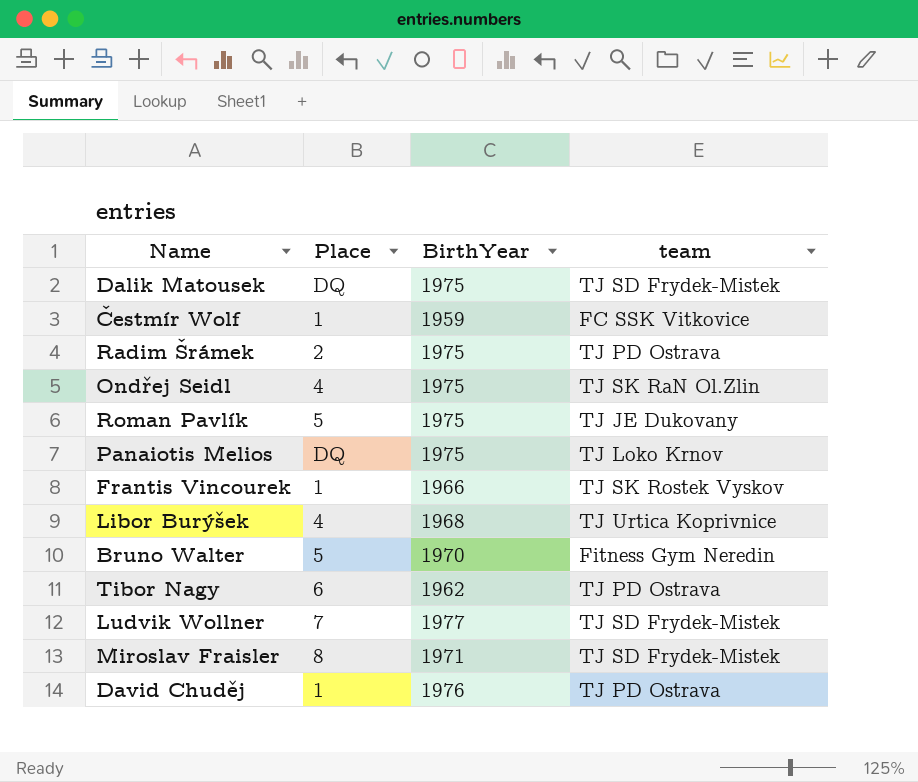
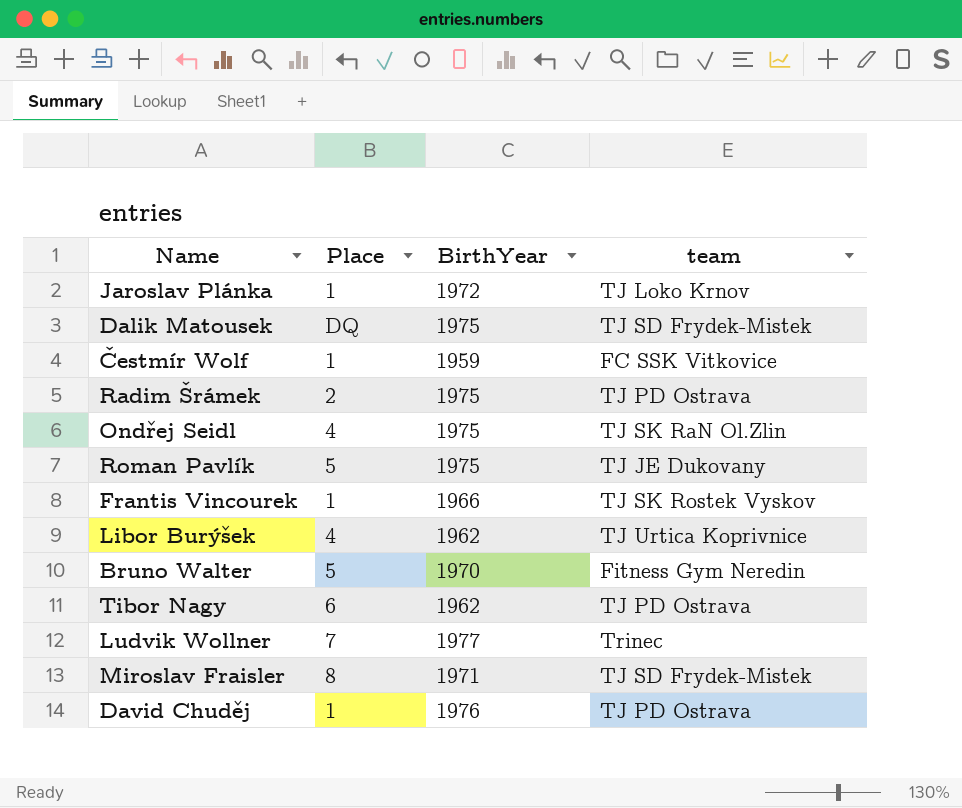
row Panaiotis Melios: DQ | 1975 | TJ Loko Krnov -> none
row Jaroslav Plánka: none -> 1 | 1972 | TJ Loko Krnov
Libor Burýšek | BirthYear: 1968 -> 1962
Ludvik Wollner | team: TJ SD Frydek-Mistek -> Trinec

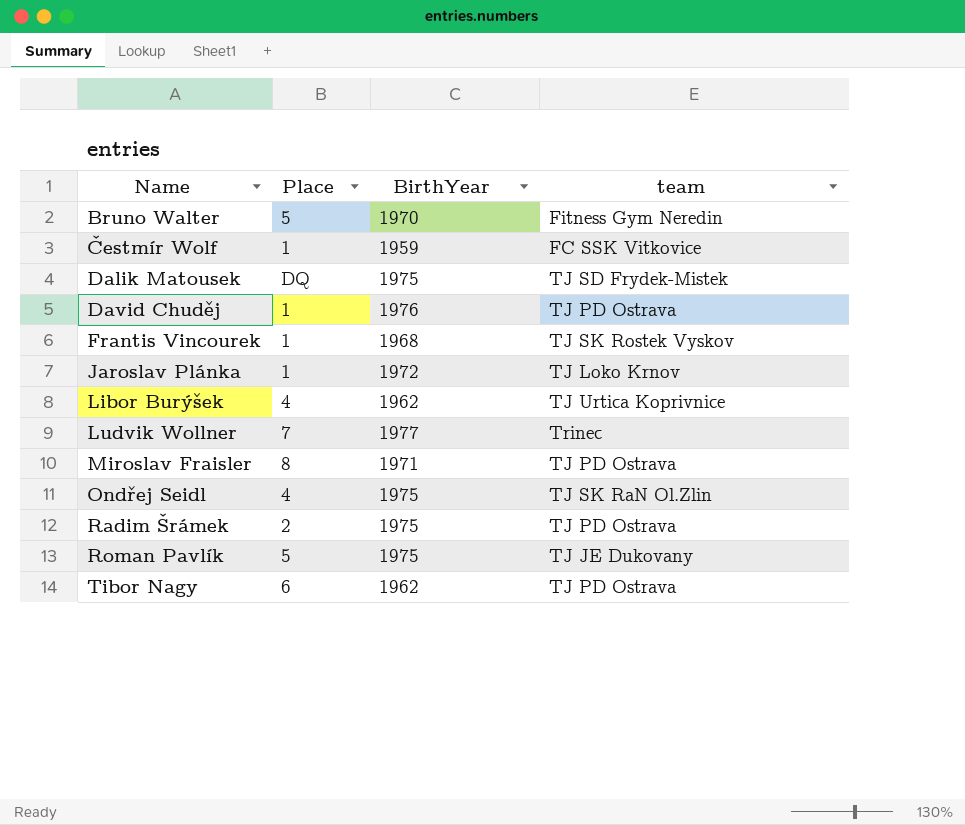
row order: none -> Name ascending
Frantis Vincourek | BirthYear: 1966 -> 1968
Miroslav Fraisler | team: TJ SD Frydek-Mistek -> TJ PD Ostrava

